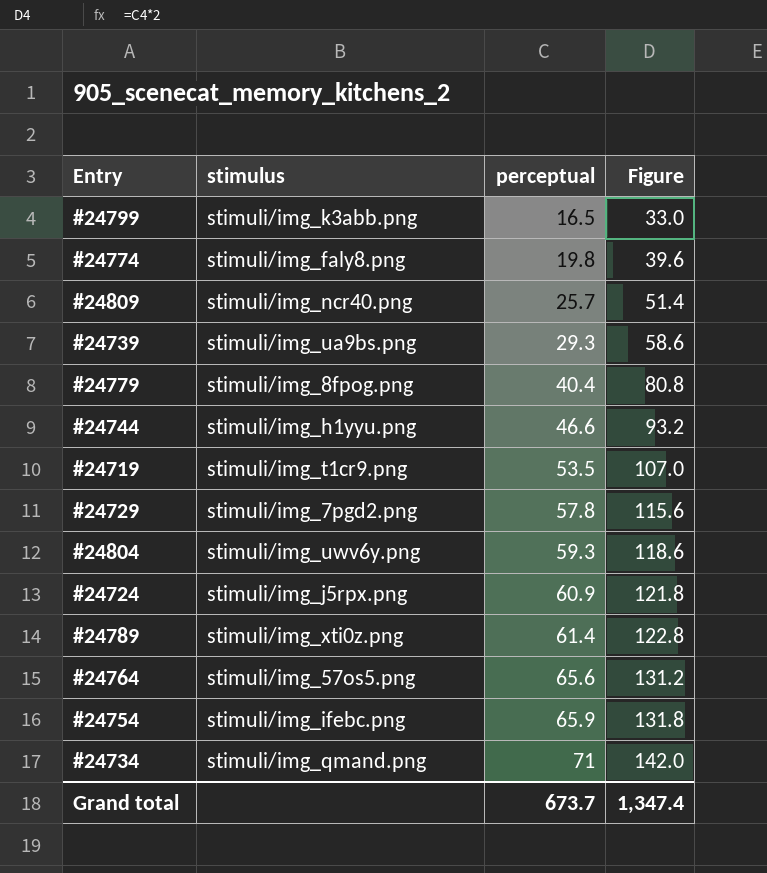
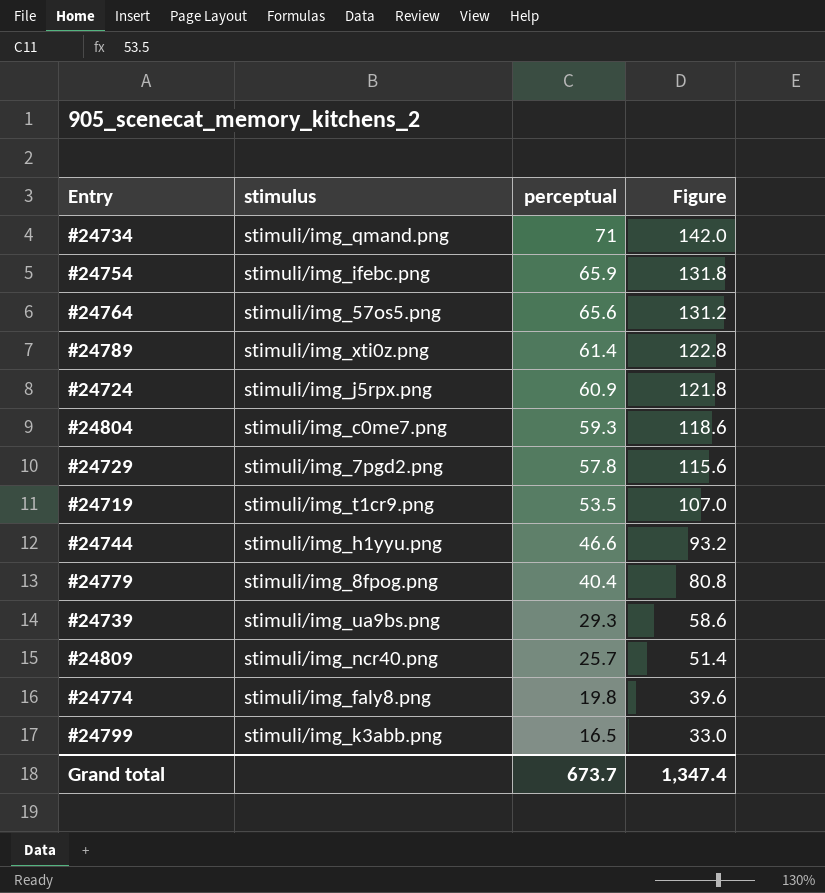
row order: perceptual ascending -> perceptual descending
#24804 | stimulus: stimuli/img_uwv6y.png -> stimuli/img_c0me7.png

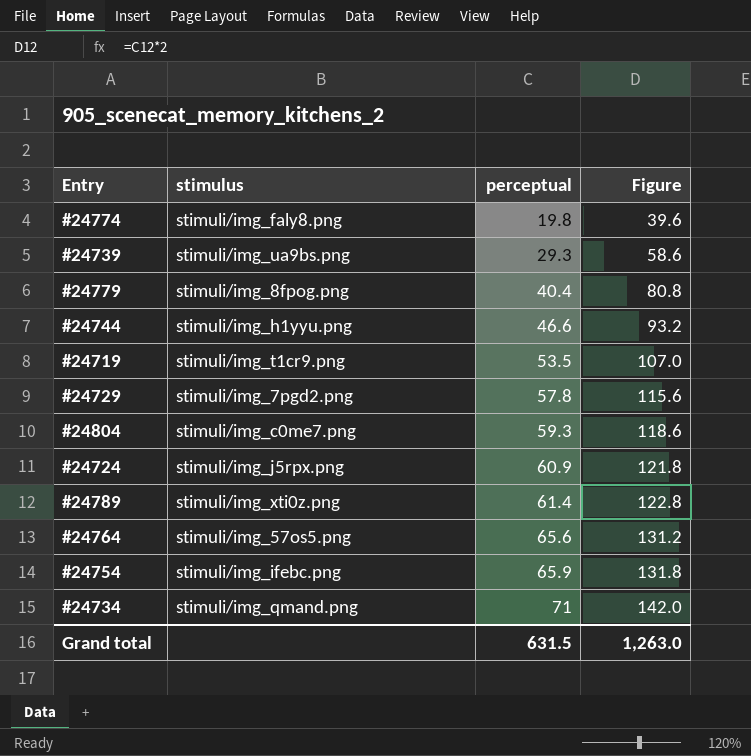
row order: perceptual descending -> perceptual ascending
row #24809: stimuli/img_ncr40.png | 25.7 | 51.4 -> none
row #24799: stimuli/img_k3abb.png | 16.5 | 33.0 -> none
Grand total | perceptual: 673.7 -> 631.5
Grand total | Figure: 1,347.4 -> 1,263.0

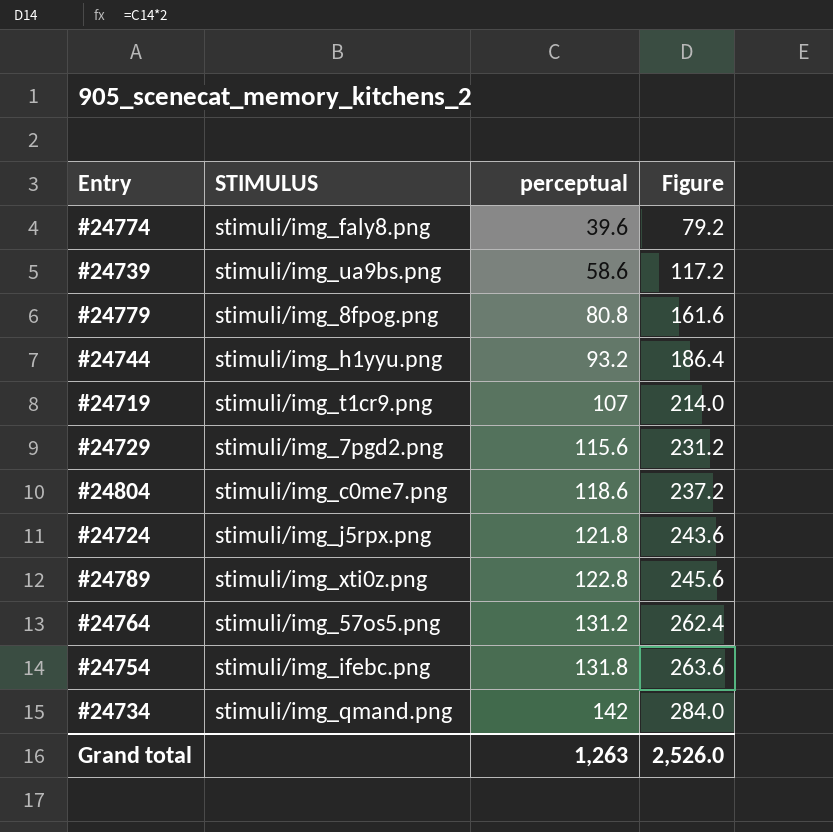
column name: stimulus -> STIMULUS
#24774 | perceptual: 19.8 -> 39.6
#24774 | Figure: 39.6 -> 79.2
#24739 | perceptual: 29.3 -> 58.6
#24739 | Figure: 58.6 -> 117.2
#24779 | perceptual: 40.4 -> 80.8
#24779 | Figure: 80.8 -> 161.6
#24744 | perceptual: 46.6 -> 93.2
#24744 | Figure: 93.2 -> 186.4
#24719 | perceptual: 53.5 -> 107
#24719 | Figure: 107.0 -> 214.0
#24729 | perceptual: 57.8 -> 115.6
#24729 | Figure: 115.6 -> 231.2
#24804 | perceptual: 59.3 -> 118.6
#24804 | Figure: 118.6 -> 237.2
#24724 | perceptual: 60.9 -> 121.8
#24724 | Figure: 121.8 -> 243.6
#24789 | perceptual: 61.4 -> 122.8
#24789 | Figure: 122.8 -> 245.6
#24764 | perceptual: 65.6 -> 131.2
#24764 | Figure: 131.2 -> 262.4
#24754 | perceptual: 65.9 -> 131.8
#24754 | Figure: 131.8 -> 263.6
#24734 | perceptual: 71 -> 142
#24734 | Figure: 142.0 -> 284.0
Grand total | perceptual: 631.5 -> 1,263
Grand total | Figure: 1,263.0 -> 2,526.0

